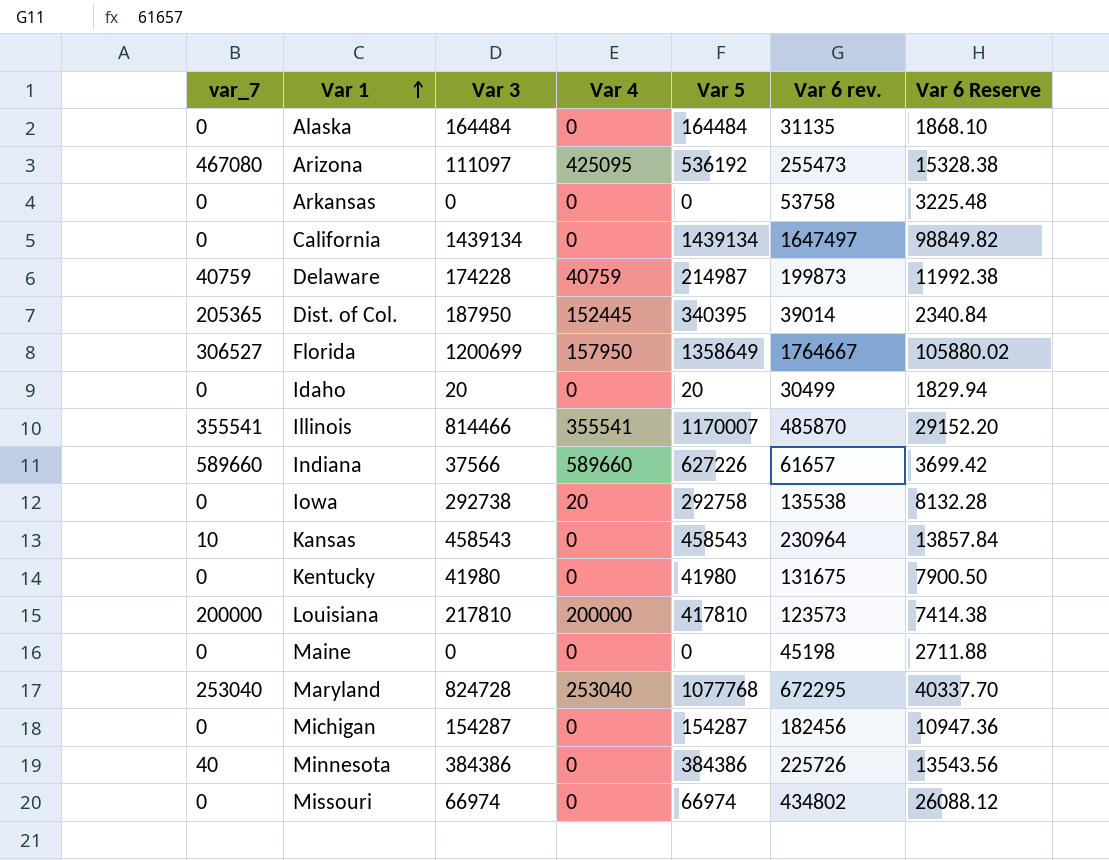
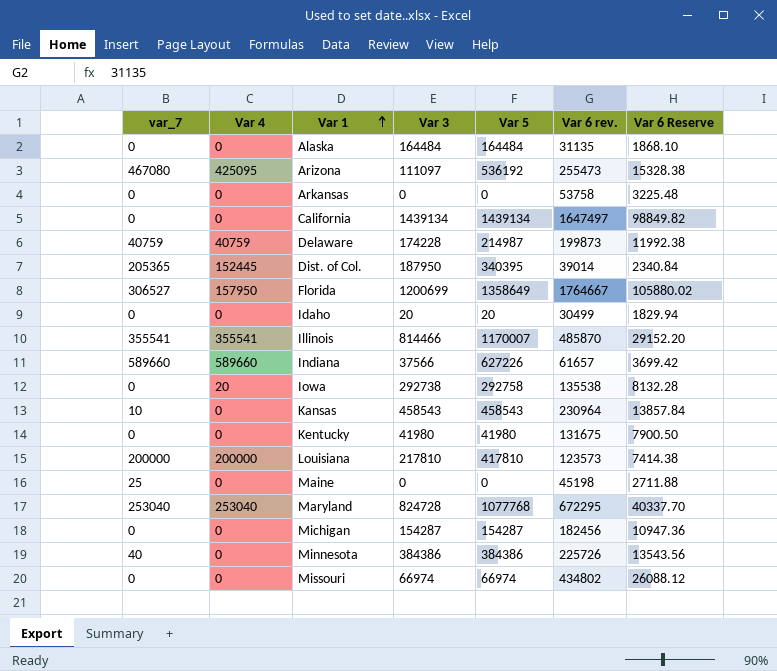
column Var 4 | position: 4 -> 2
Maine | var_7: 0 -> 25

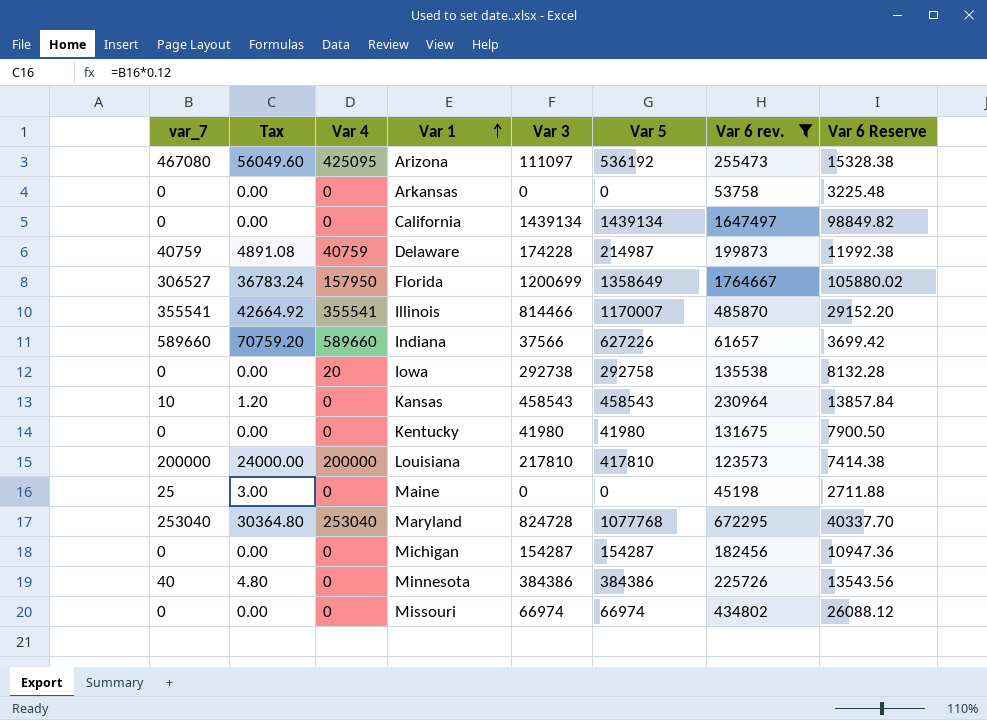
filter: none -> Var 6 rev. >= 45198
column Tax | formula: none -> [var_7] * 0.12

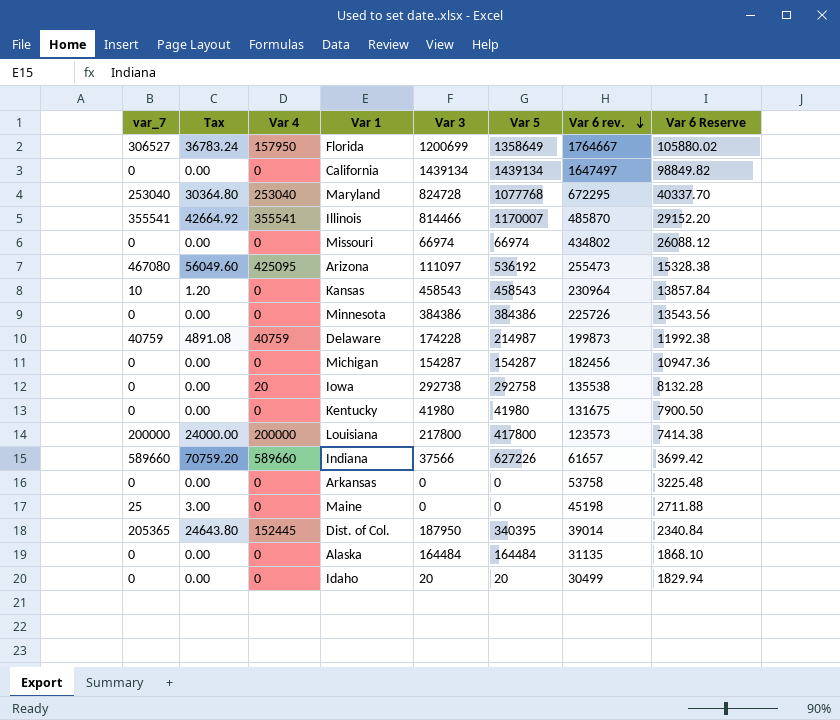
filter: Var 6 rev. >= 45198 -> none
row order: Var 1 ascending -> Var 6 rev. descending
Minnesota | var_7: 40 -> 0
Minnesota | Tax: 4.80 -> 0.00
Louisiana | Var 3: 217810 -> 217800
Louisiana | Var 5: 417810 -> 417800

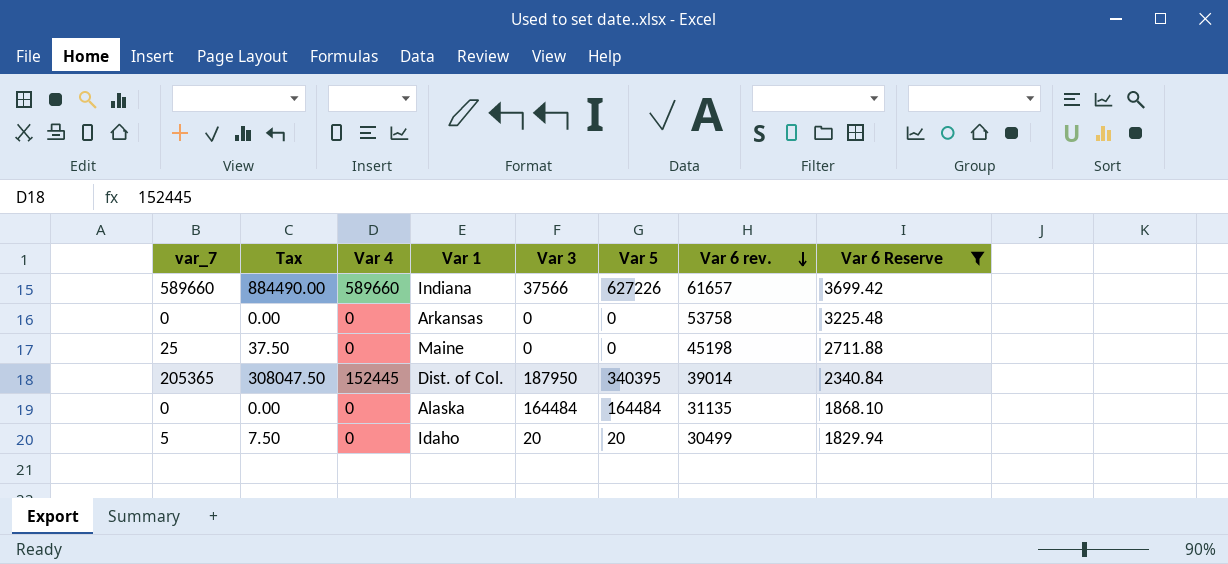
filter: none -> Var 6 Reserve <= 3699.42
column Tax | formula: [var_7] * 0.12 -> [var_7] * 1.5
Idaho | var_7: 0 -> 5

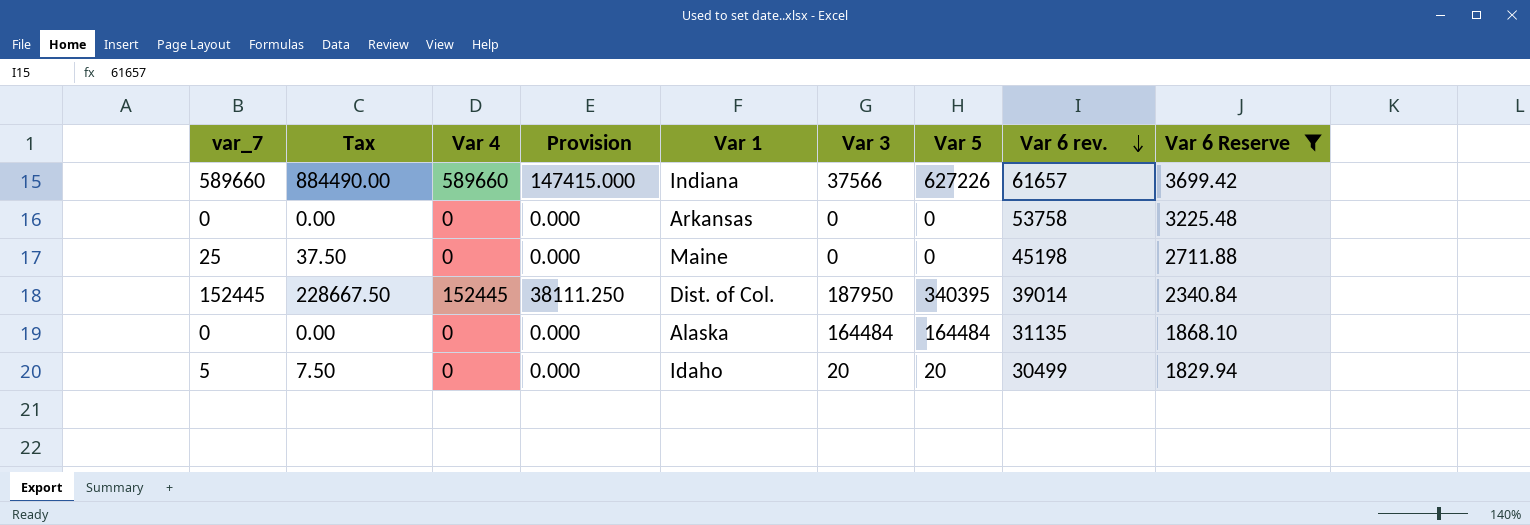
column Provision | formula: none -> [Var 4] * 0.25
Dist. of Col. | var_7: 205365 -> 152445
Dist. of Col. | Tax: 308047.50 -> 228667.50

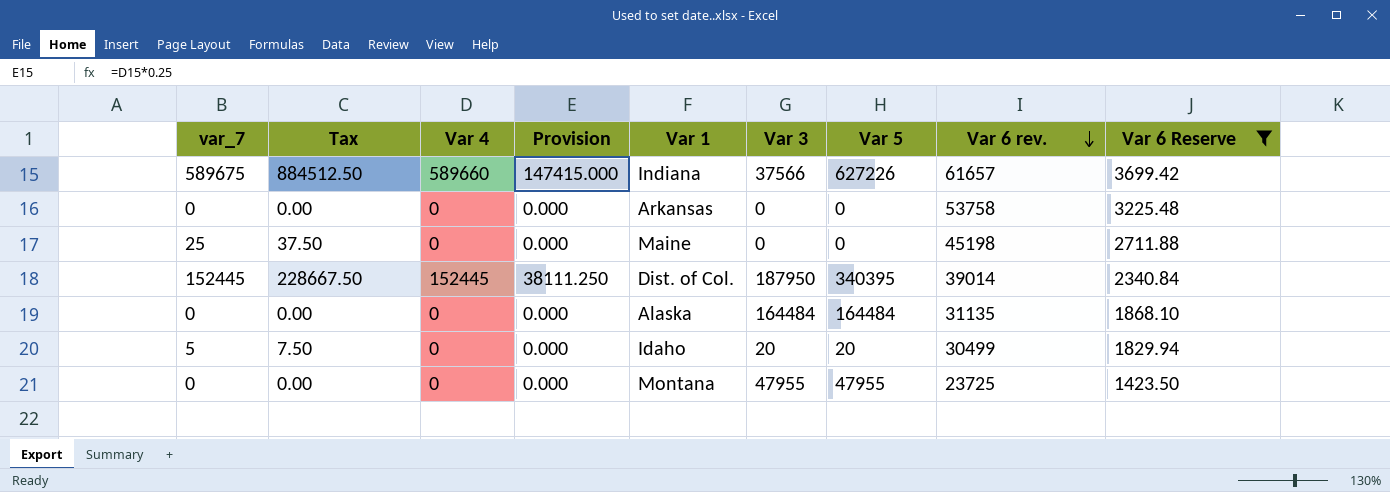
Indiana | var_7: 589660 -> 589675
Indiana | Tax: 884490.00 -> 884512.50
row Montana: none -> 0 | 0.00 | 0 | 0.000 | 47955 | 47955 | 23725 | 1423.50

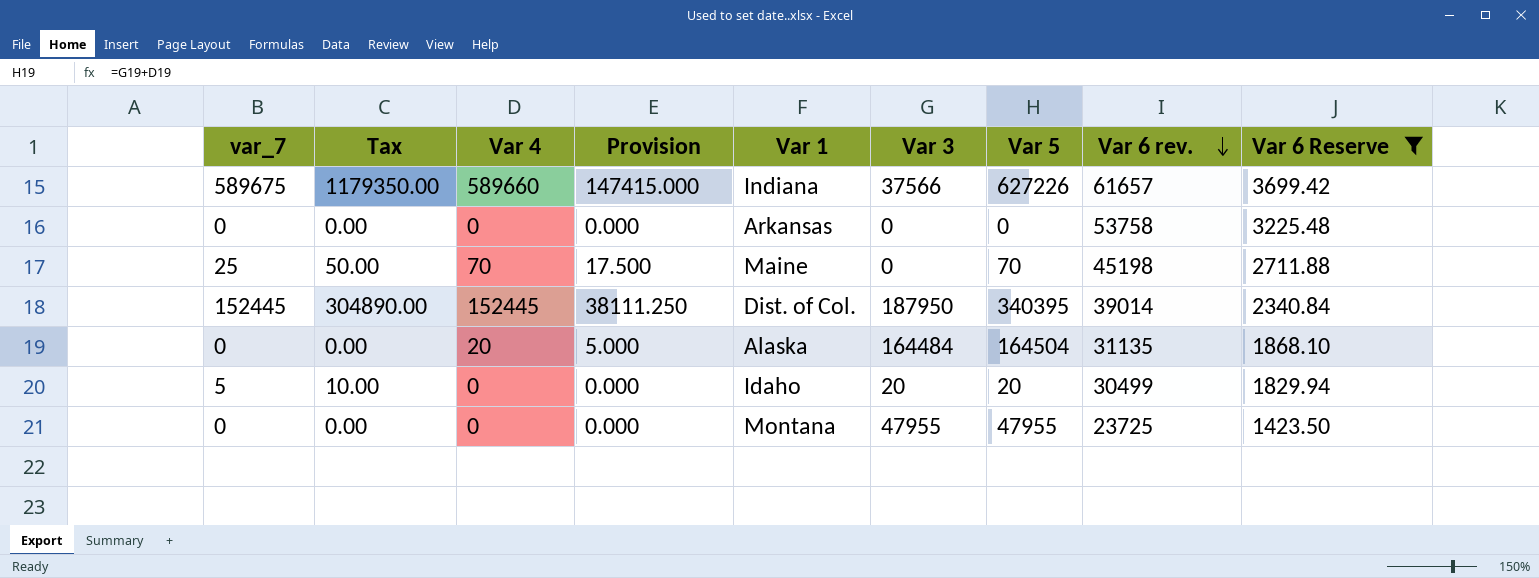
column Tax | formula: [var_7] * 1.5 -> [var_7] * 2
Maine | Var 4: 0 -> 70
Maine | Provision: 0.000 -> 17.500
Maine | Var 5: 0 -> 70
Alaska | Var 4: 0 -> 20
Alaska | Provision: 0.000 -> 5.000
Alaska | Var 5: 164484 -> 164504

